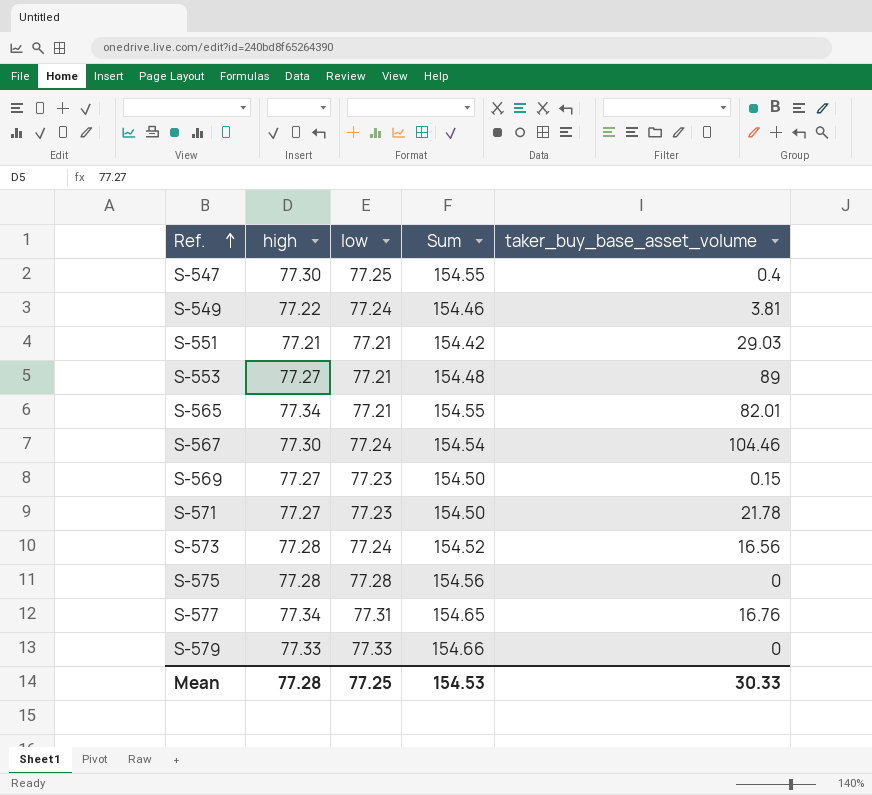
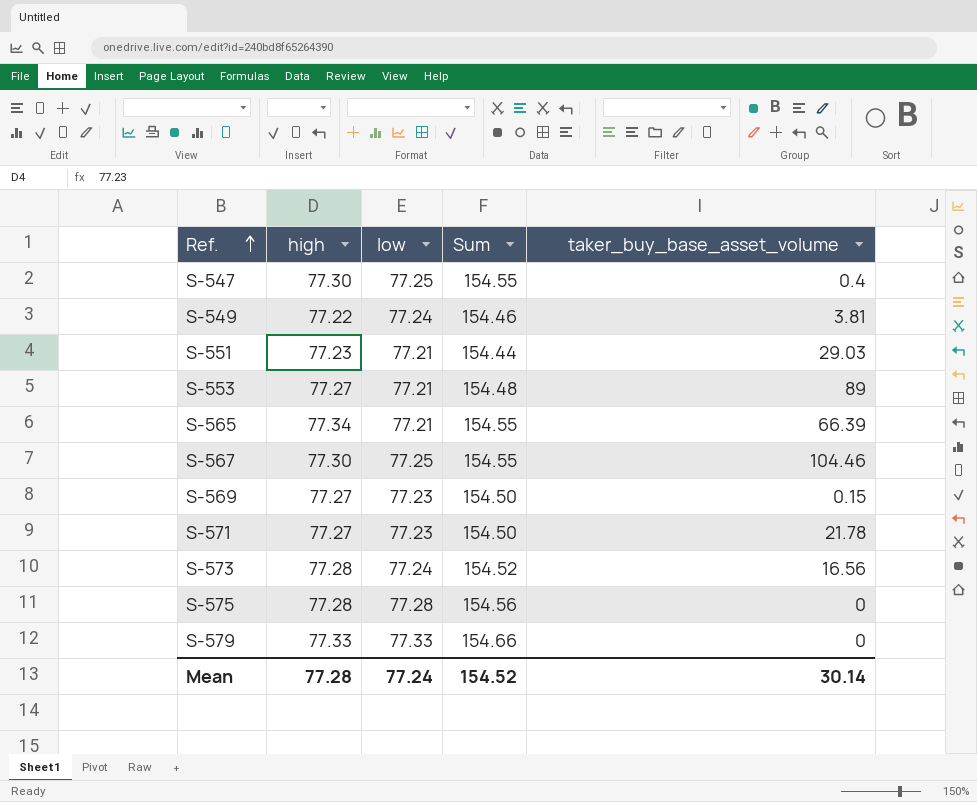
row S-577: 77.34 | 77.31 | 154.65 | 16.76 -> none
S-551 | high: 77.21 -> 77.23
S-551 | Sum: 154.42 -> 154.44
S-565 | taker_buy_base_asset_volume: 82.01 -> 66.39
S-567 | low: 77.24 -> 77.25
S-567 | Sum: 154.54 -> 154.55
Mean | low: 77.25 -> 77.24
Mean | Sum: 154.53 -> 154.52
Mean | taker_buy_base_asset_volume: 30.33 -> 30.14

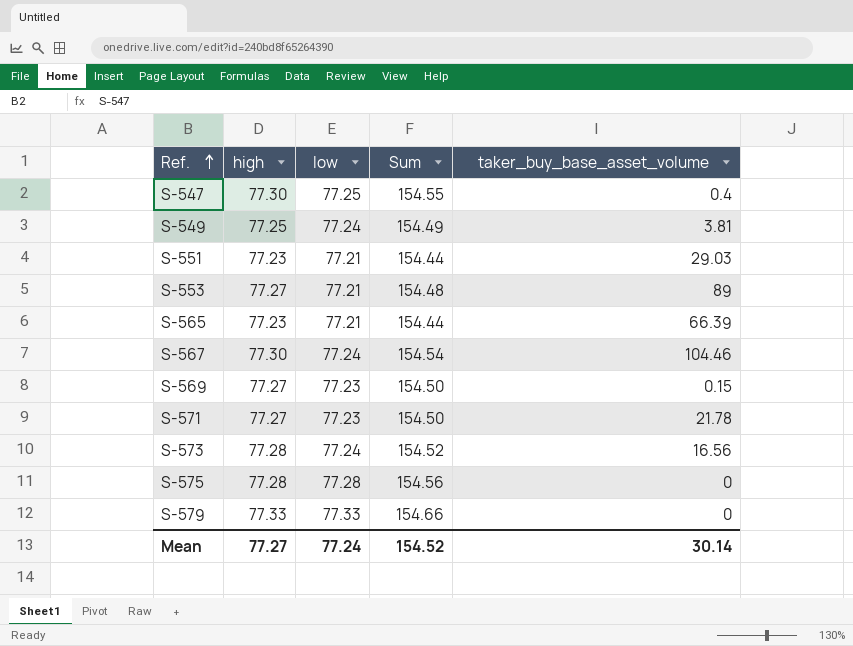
S-549 | high: 77.22 -> 77.25
S-549 | Sum: 154.46 -> 154.49
S-565 | high: 77.34 -> 77.23
S-565 | Sum: 154.55 -> 154.44
S-567 | low: 77.25 -> 77.24
S-567 | Sum: 154.55 -> 154.54
Mean | high: 77.28 -> 77.27

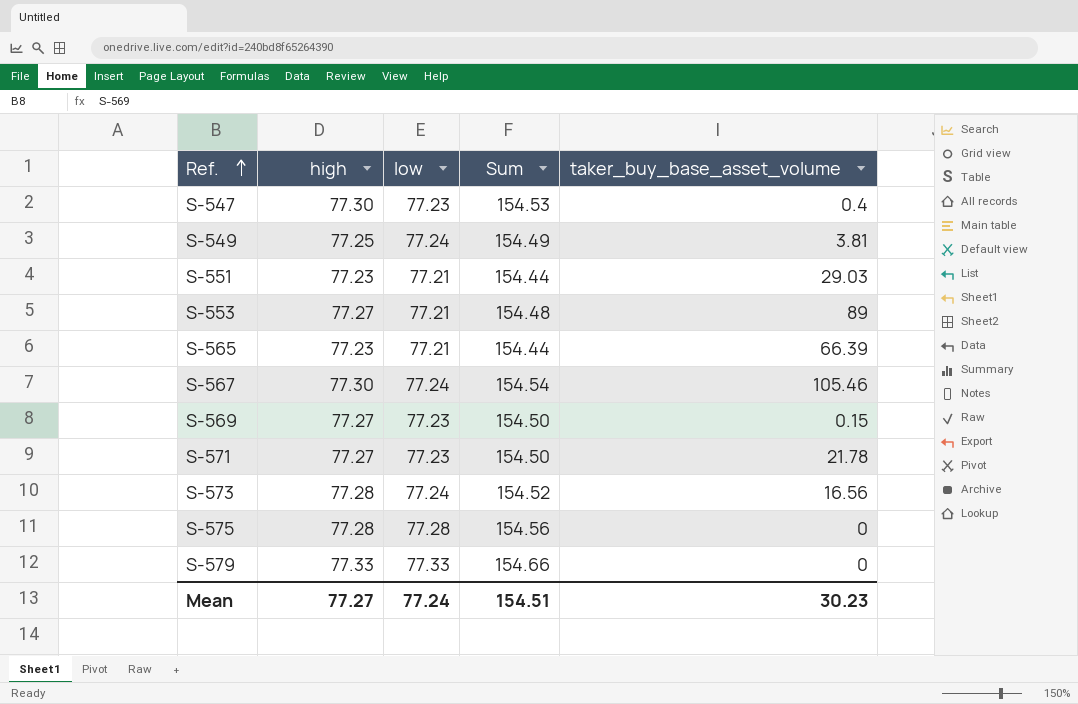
S-547 | low: 77.25 -> 77.23
S-547 | Sum: 154.55 -> 154.53
S-567 | taker_buy_base_asset_volume: 104.46 -> 105.46
Mean | Sum: 154.52 -> 154.51
Mean | taker_buy_base_asset_volume: 30.14 -> 30.23

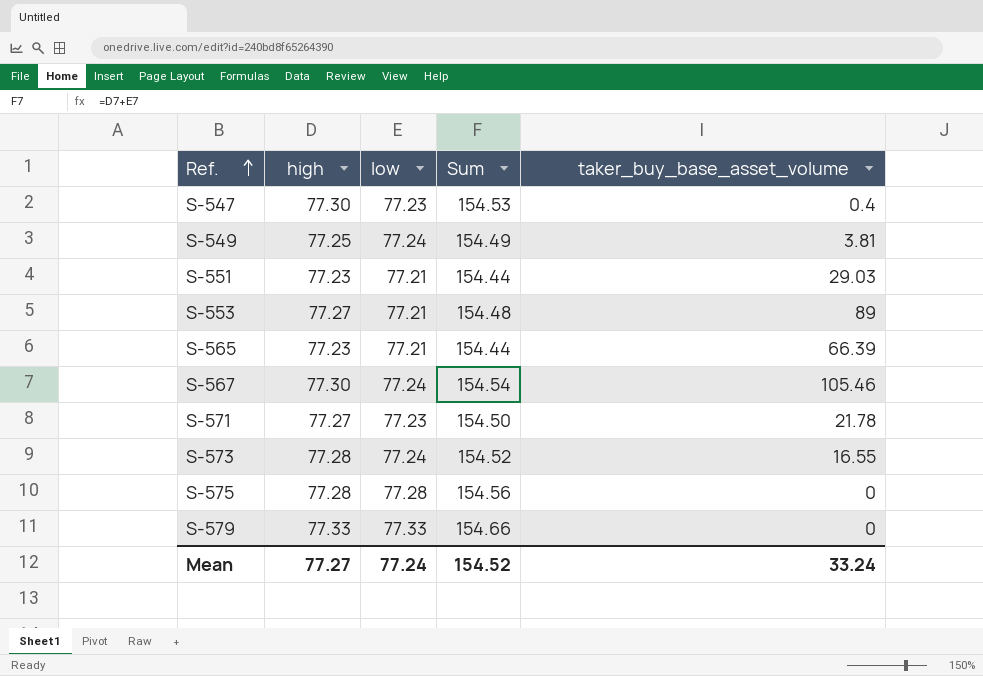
row S-569: 77.27 | 77.23 | 154.50 | 0.15 -> none
S-573 | taker_buy_base_asset_volume: 16.56 -> 16.55
Mean | Sum: 154.51 -> 154.52
Mean | taker_buy_base_asset_volume: 30.23 -> 33.24

